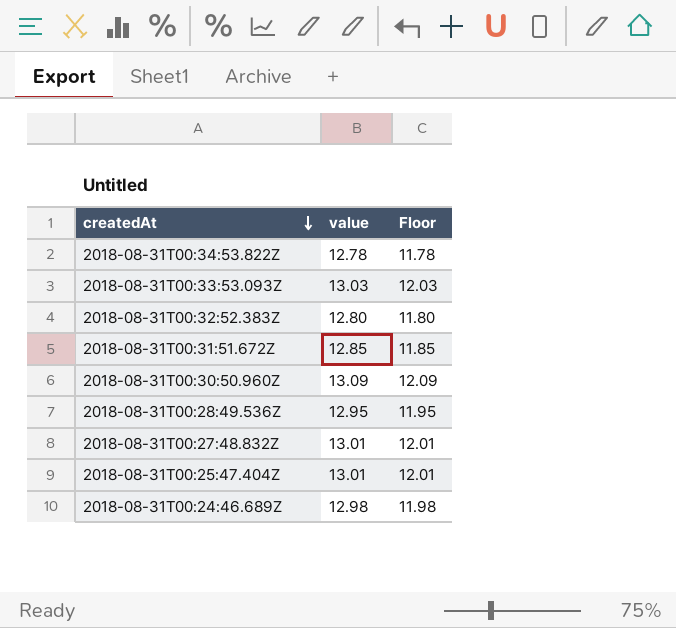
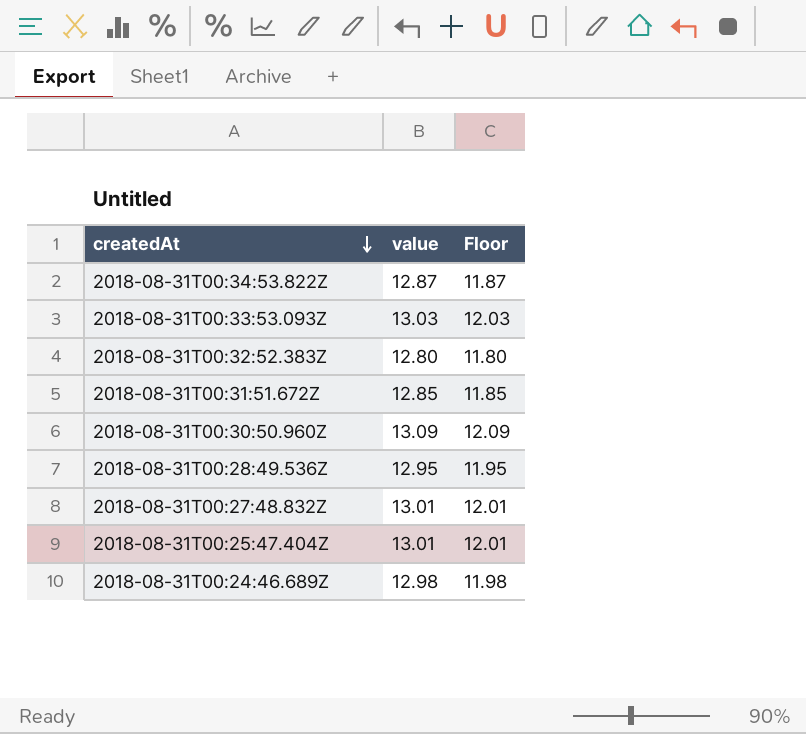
2018-08-31T00:34:53.822Z | value: 12.78 -> 12.87
2018-08-31T00:34:53.822Z | Floor: 11.78 -> 11.87

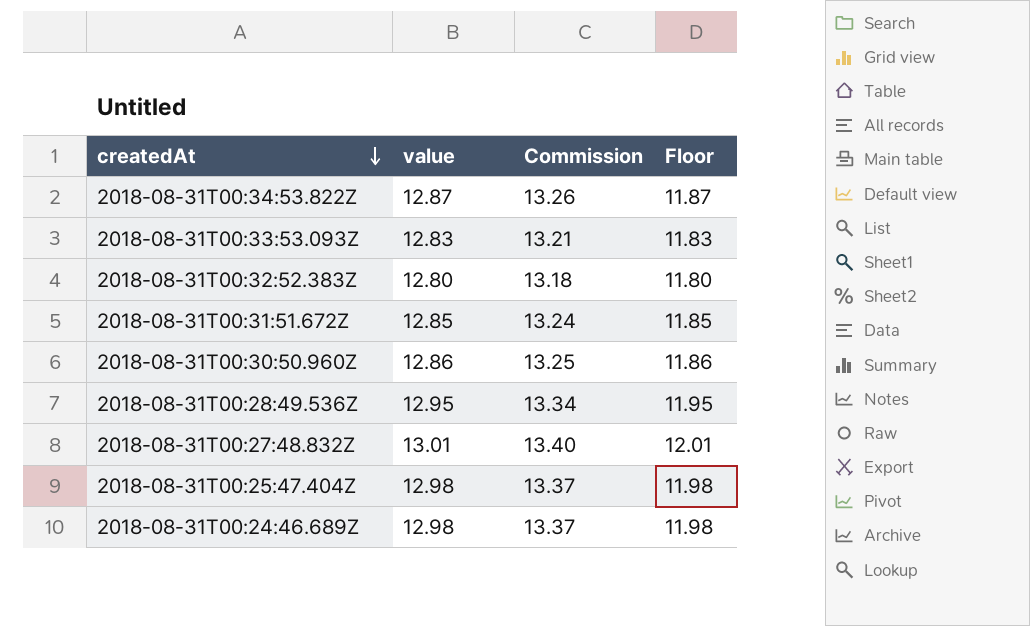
column Commission | formula: none -> [value] * 1.03
2018-08-31T00:33:53.093Z | value: 13.03 -> 12.83
2018-08-31T00:33:53.093Z | Floor: 12.03 -> 11.83
2018-08-31T00:30:50.960Z | value: 13.09 -> 12.86
2018-08-31T00:30:50.960Z | Floor: 12.09 -> 11.86
2018-08-31T00:25:47.404Z | value: 13.01 -> 12.98
2018-08-31T00:25:47.404Z | Floor: 12.01 -> 11.98

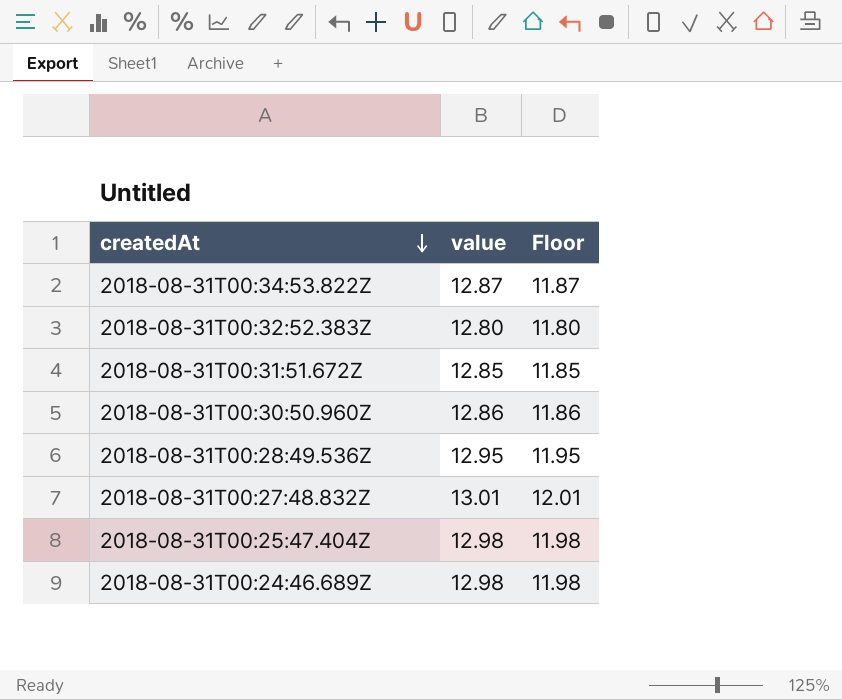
column Commission | formula: [value] * 1.03 -> none
row 2018-08-31T00:33:53.093Z: 12.83 | 13.21 | 11.83 -> none

